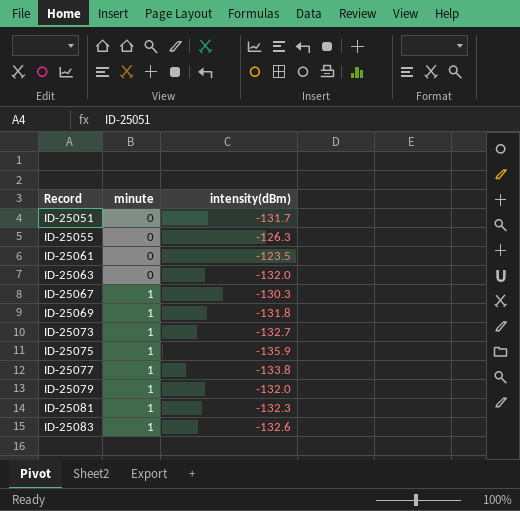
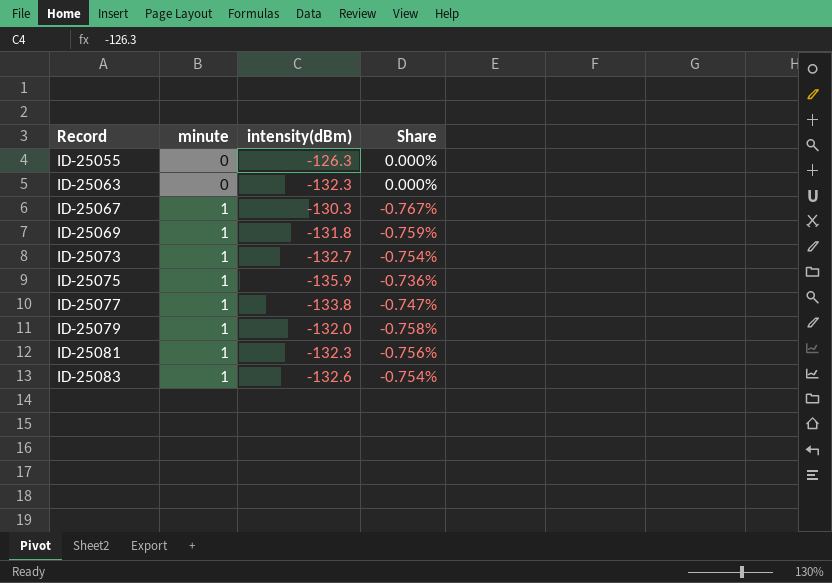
column Share | formula: none -> [minute] / [intensity(dBm)]
row ID-25051: 0 | -131.7 -> none
row ID-25061: 0 | -123.5 -> none
ID-25063 | intensity(dBm): -132.0 -> -132.3

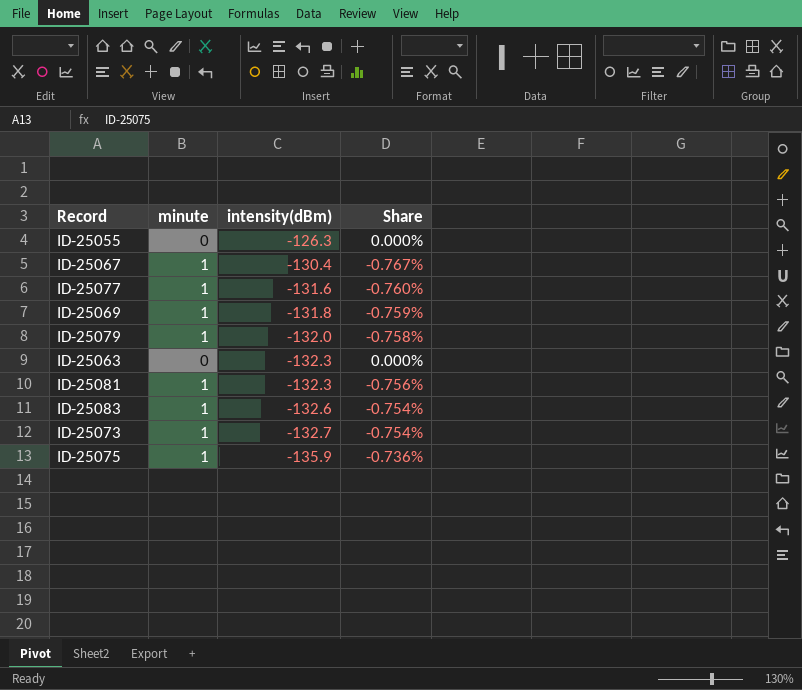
row order: Record ascending -> intensity(dBm) descending
ID-25067 | intensity(dBm): -130.3 -> -130.4
ID-25077 | intensity(dBm): -133.8 -> -131.6
ID-25077 | Share: -0.747% -> -0.760%

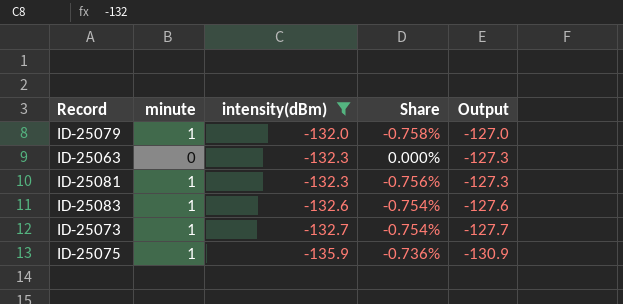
filter: none -> intensity(dBm) <= -132.0
column Output | formula: none -> [intensity(dBm)] + 5

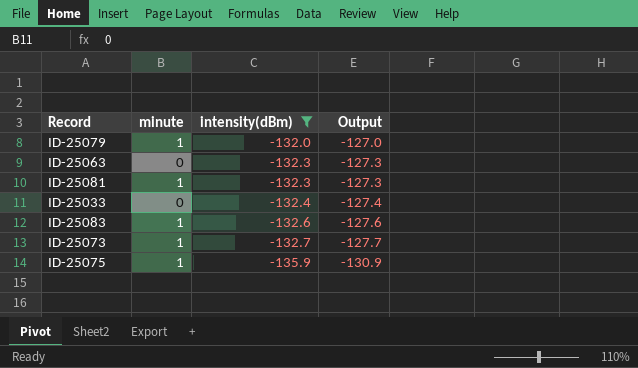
column Share | formula: [minute] / [intensity(dBm)] -> none
row ID-25033: none -> 0 | -132.4 | -127.4

